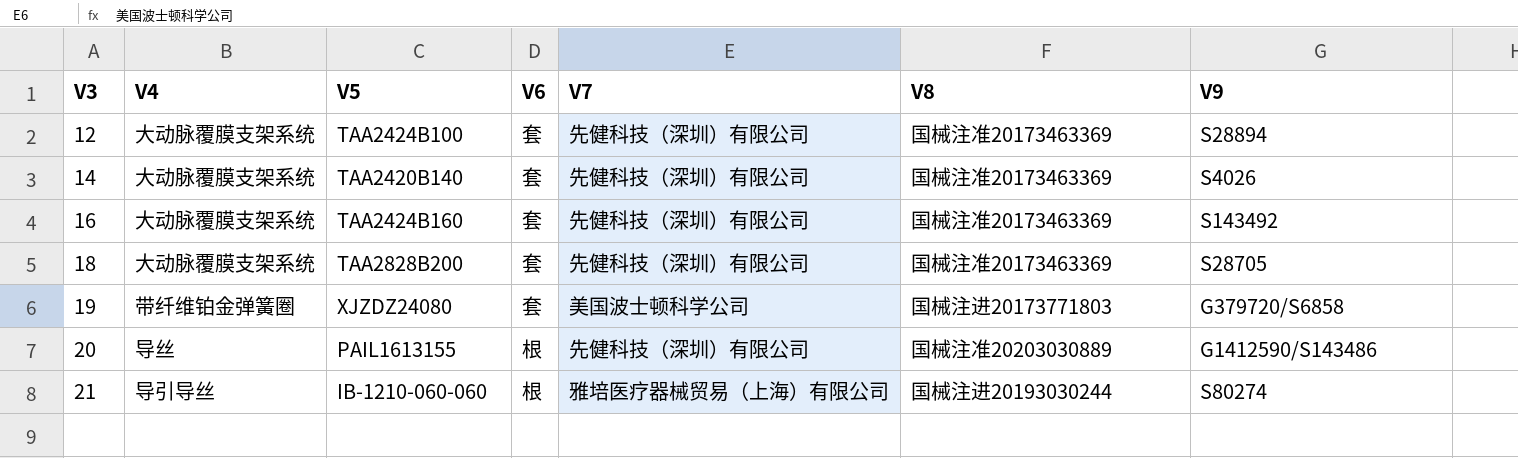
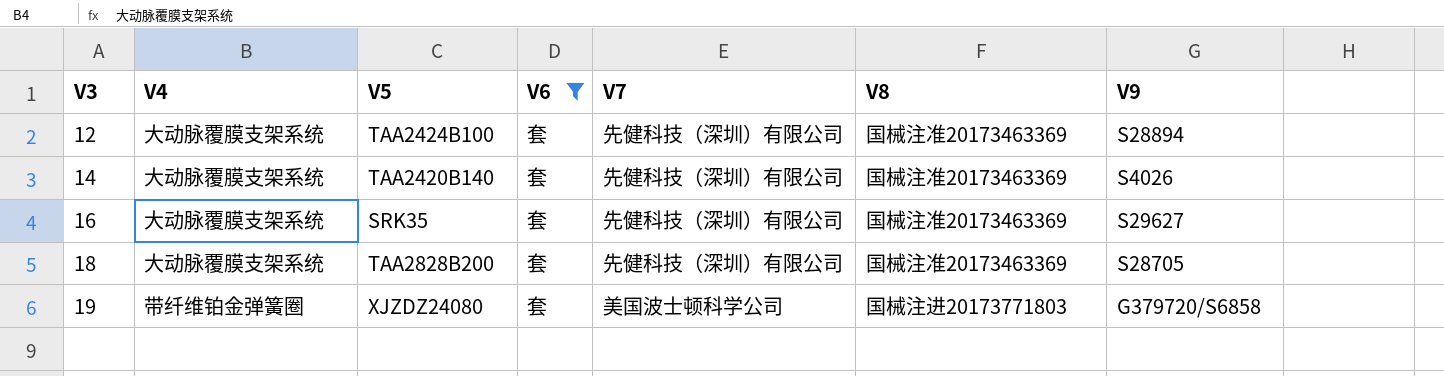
filter: none -> V6 = 套
16 | V5: TAA2424B160 -> SRK35
16 | V9: S143492 -> S29627

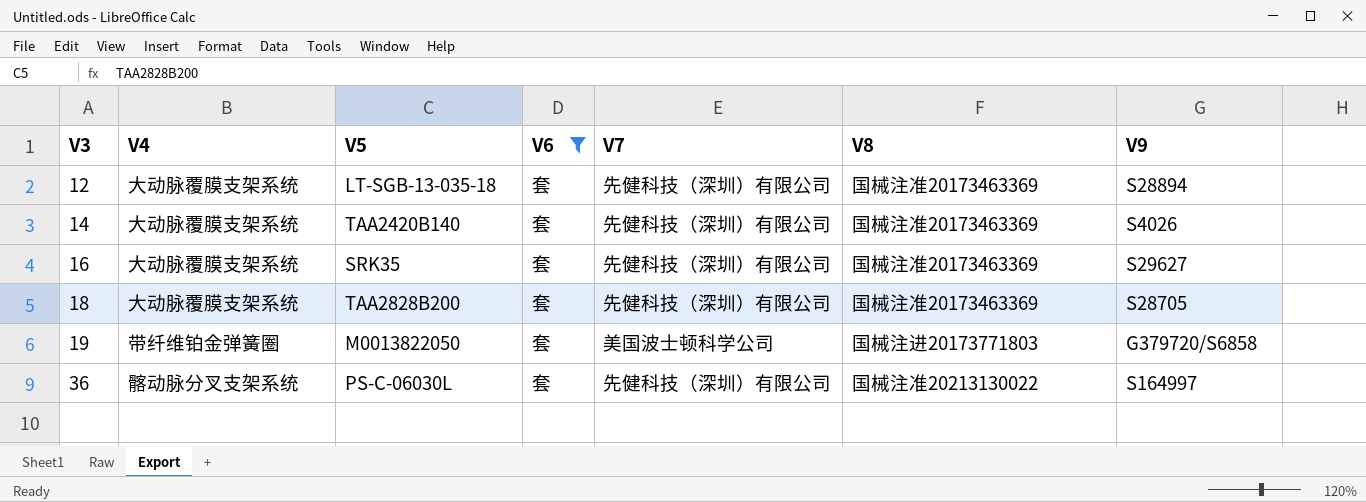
12 | V5: TAA2424B100 -> LT-SGB-13-035-18
19 | V5: XJZDZ24080 -> M0013822050
row 36: none -> 髂动脉分叉支架系统 | PS-C-06030L | 套 | 先健科技（深圳）有限公司 | 国械注准20213130022 | S164997

